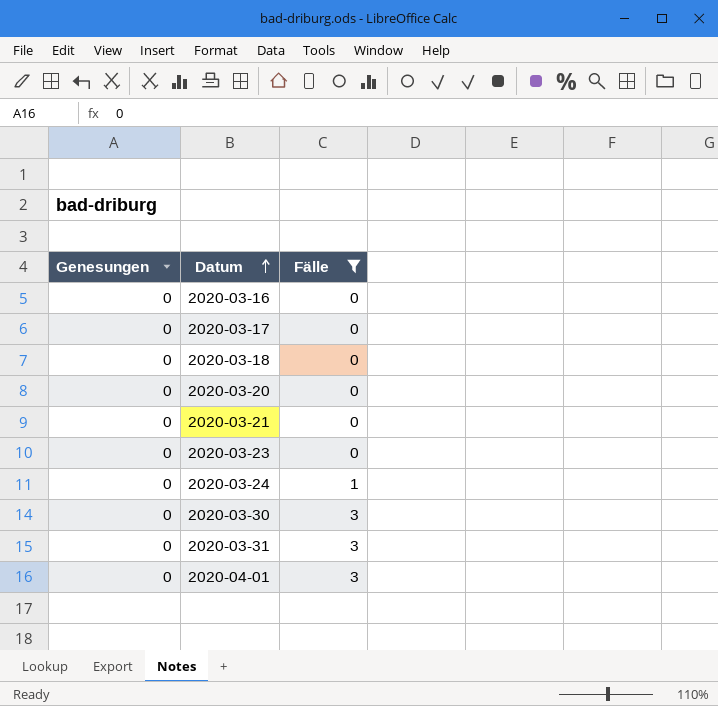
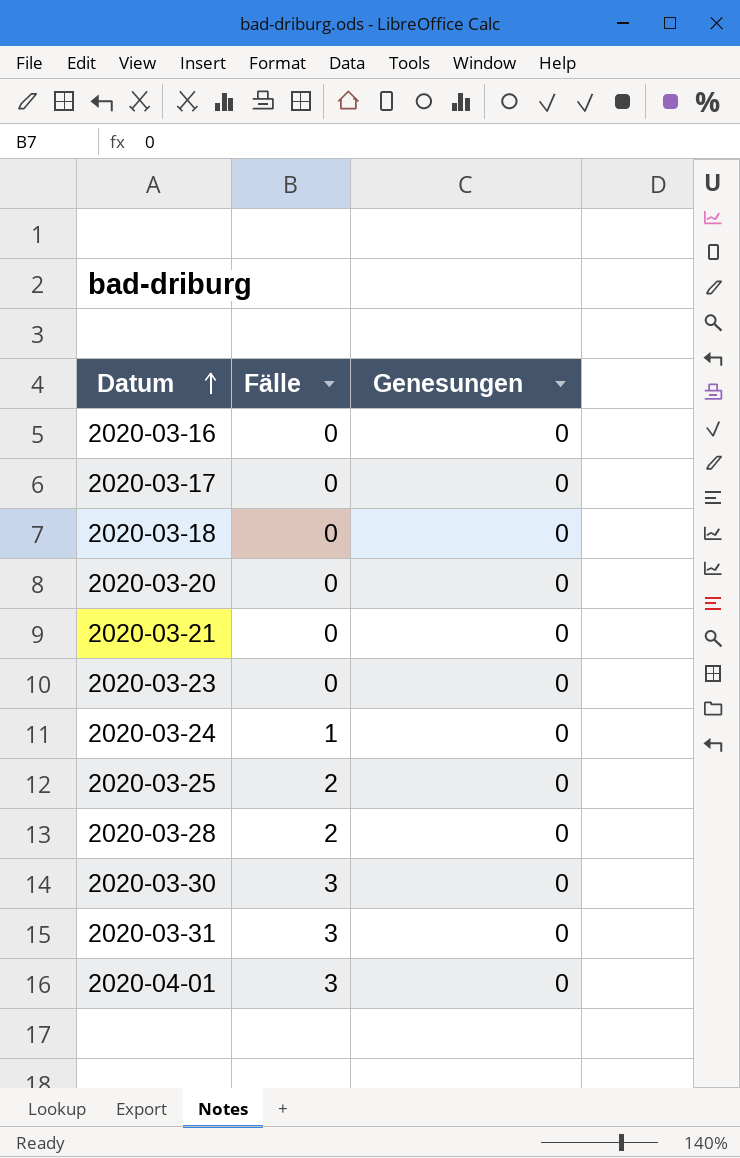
filter: Fälle != 2 -> none
column Genesungen | position: 1 -> 3

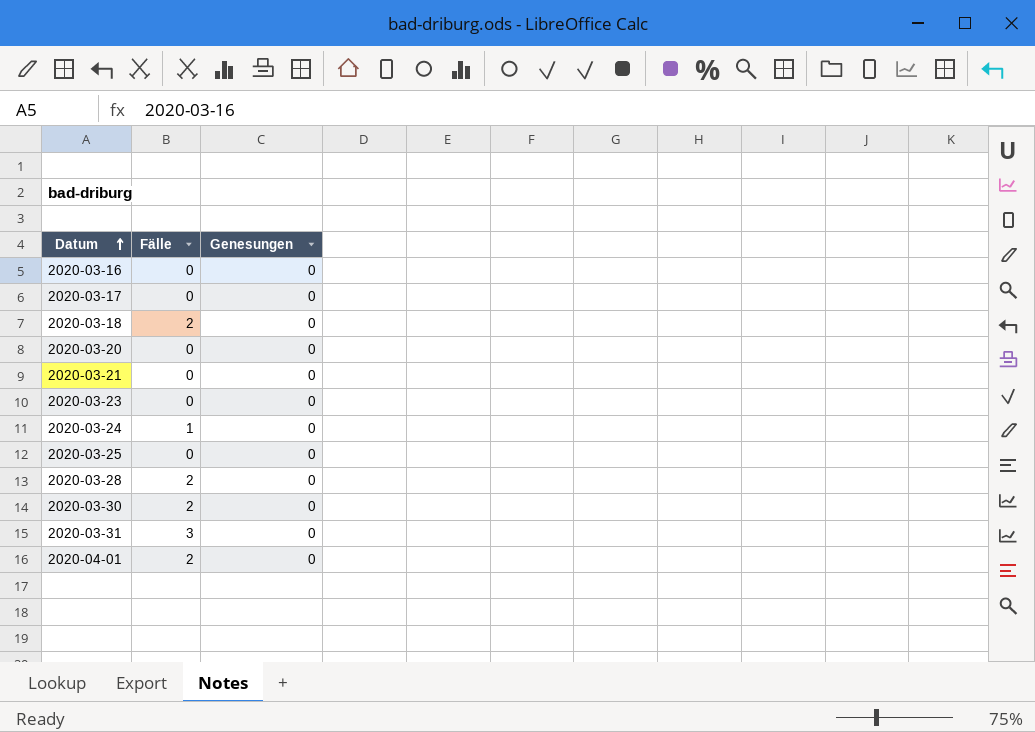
2020-03-18 | Fälle: 0 -> 2
2020-03-25 | Fälle: 2 -> 0
2020-03-30 | Fälle: 3 -> 2
2020-04-01 | Fälle: 3 -> 2

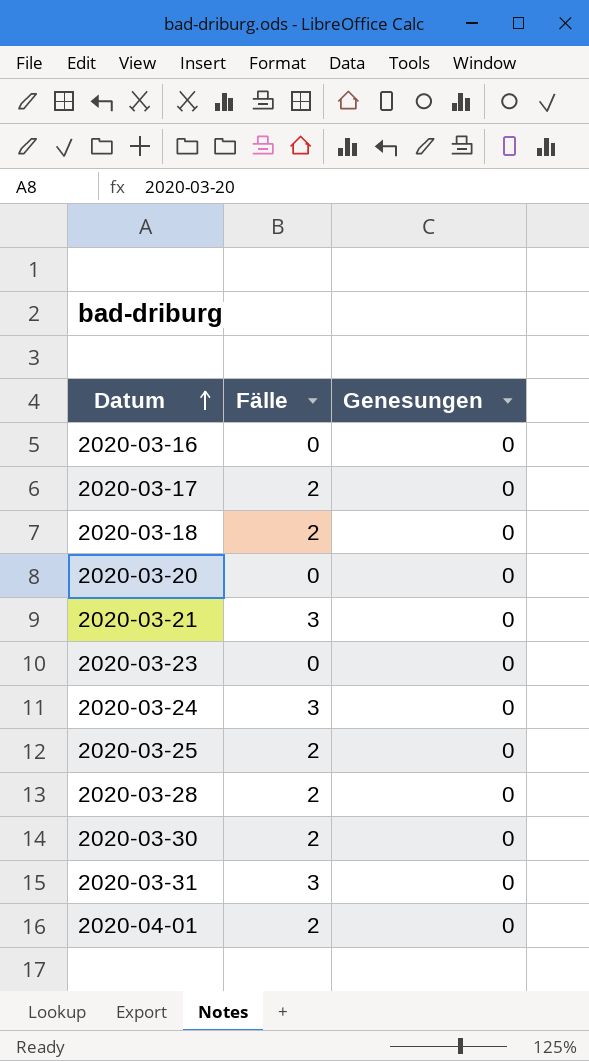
2020-03-17 | Fälle: 0 -> 2
2020-03-21 | Fälle: 0 -> 3
2020-03-24 | Fälle: 1 -> 3
2020-03-25 | Fälle: 0 -> 2

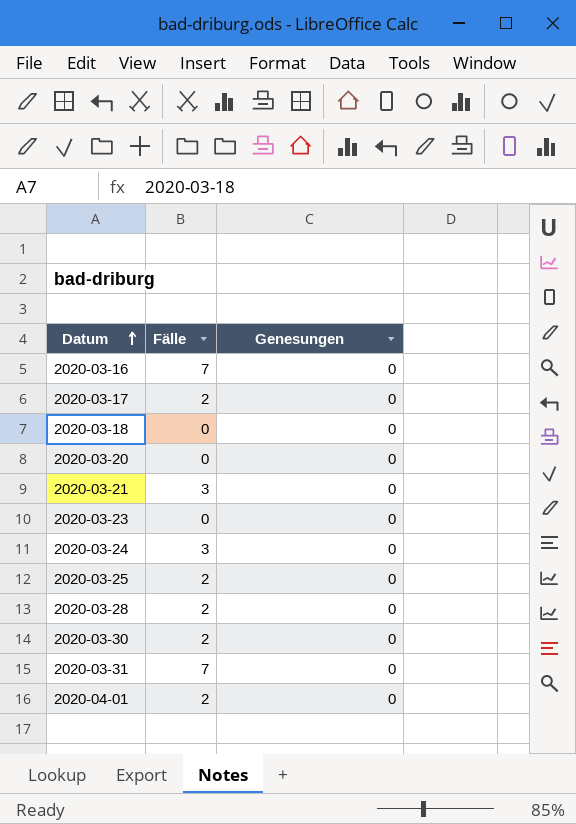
2020-03-16 | Fälle: 0 -> 7
2020-03-18 | Fälle: 2 -> 0
2020-03-31 | Fälle: 3 -> 7

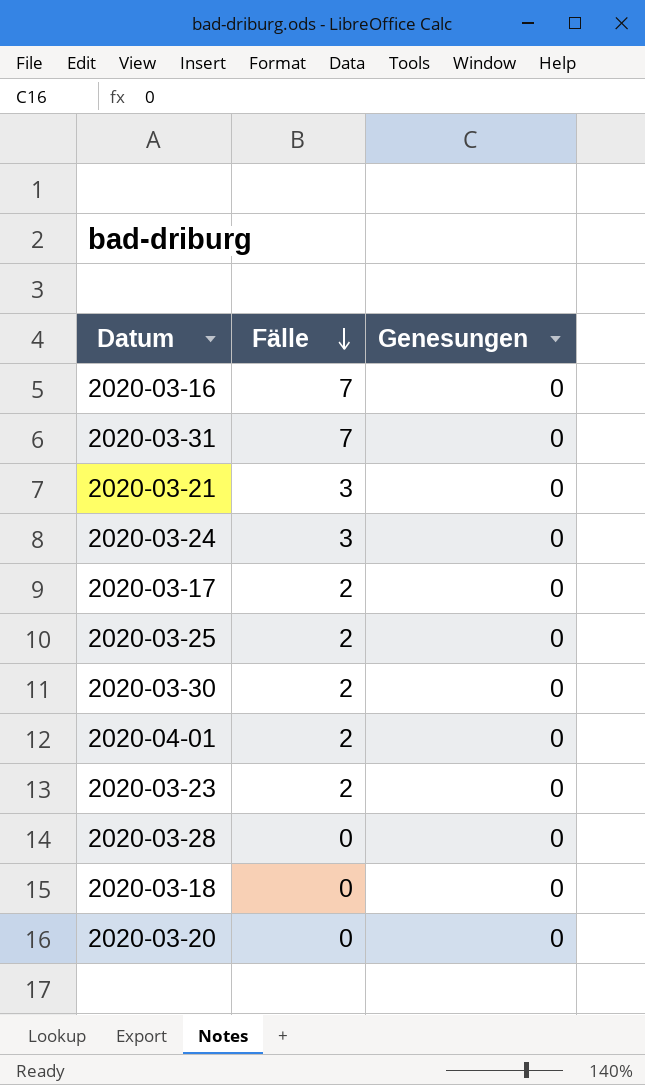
row order: Datum ascending -> Fälle descending
2020-03-23 | Fälle: 0 -> 2
2020-03-28 | Fälle: 2 -> 0

